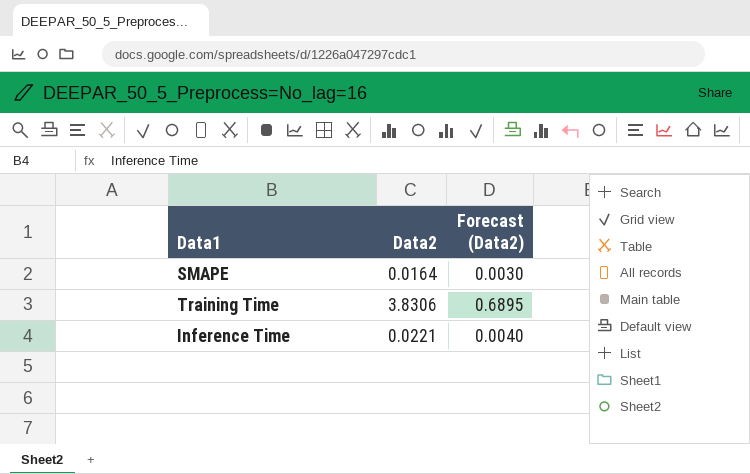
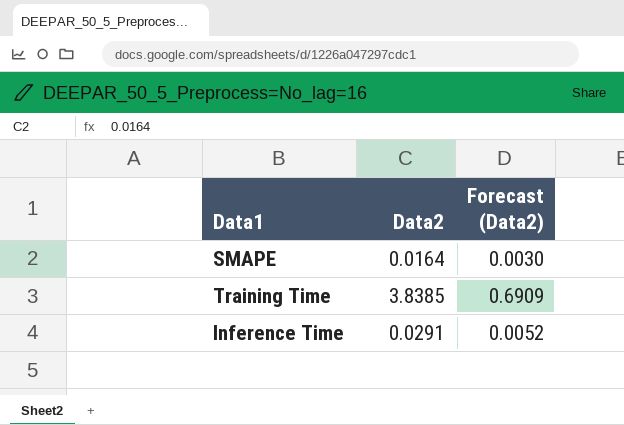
Training Time | Data2: 3.8306 -> 3.8385
Training Time | Forecast (Data2): 0.6895 -> 0.6909
Inference Time | Data2: 0.0221 -> 0.0291
Inference Time | Forecast (Data2): 0.0040 -> 0.0052

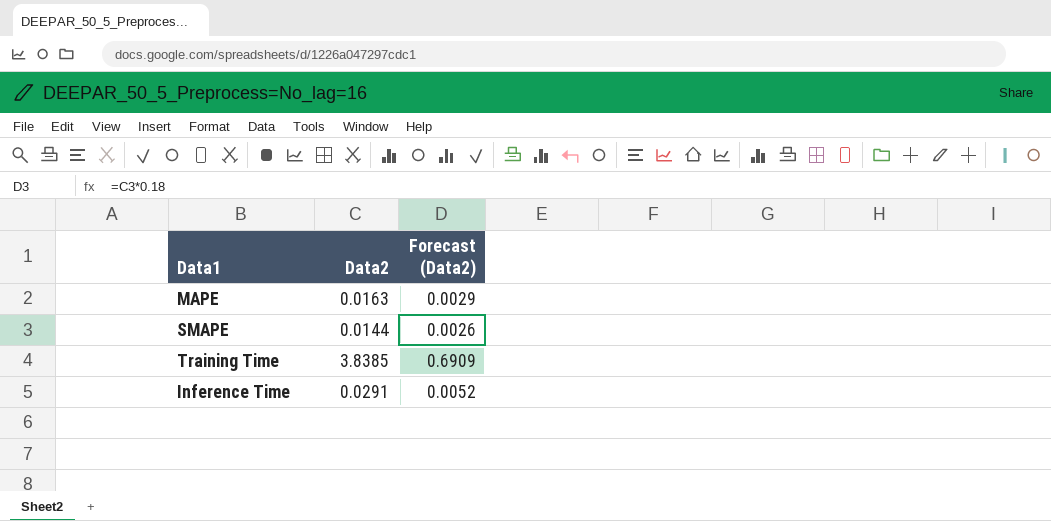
row MAPE: none -> 0.0163 | 0.0029
SMAPE | Data2: 0.0164 -> 0.0144
SMAPE | Forecast (Data2): 0.0030 -> 0.0026

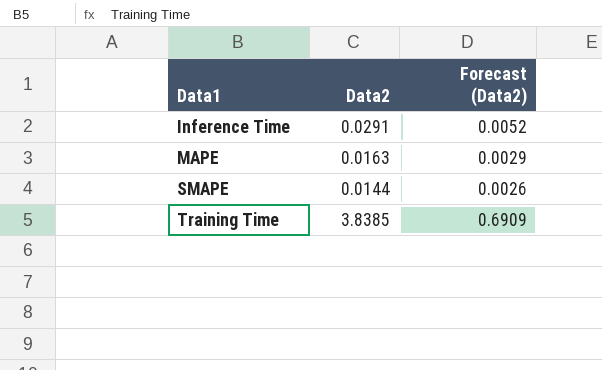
row order: none -> Data1 ascending

